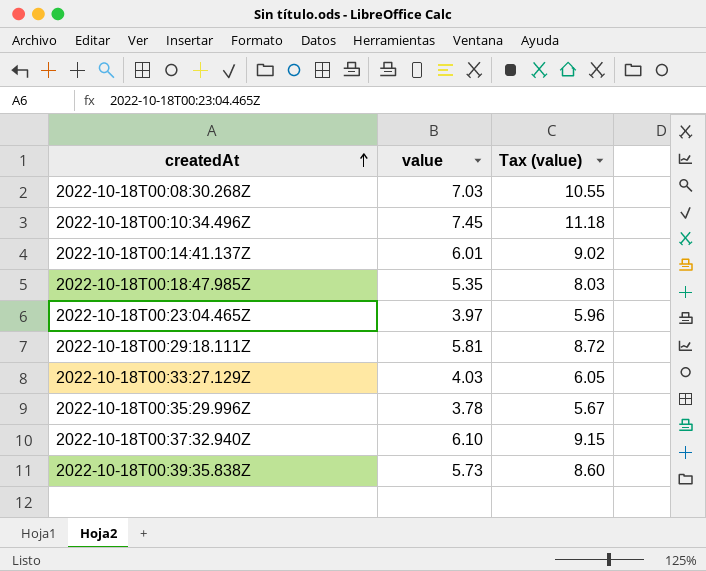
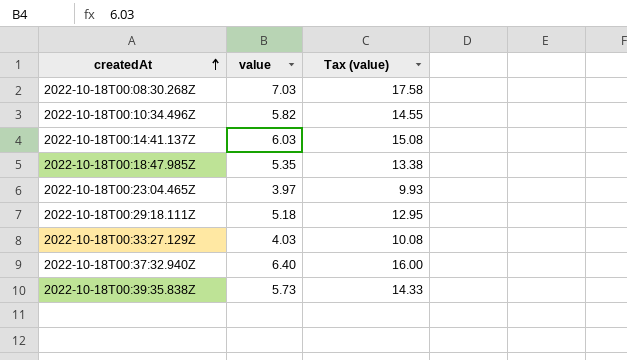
column Tax (value) | formula: [value] * 1.5 -> [value] * 2.5
row 2022-10-18T00:35:29.996Z: 3.78 | 5.67 -> none
2022-10-18T00:10:34.496Z | value: 7.45 -> 5.82
2022-10-18T00:14:41.137Z | value: 6.01 -> 6.03
2022-10-18T00:29:18.111Z | value: 5.81 -> 5.18
2022-10-18T00:37:32.940Z | value: 6.10 -> 6.40

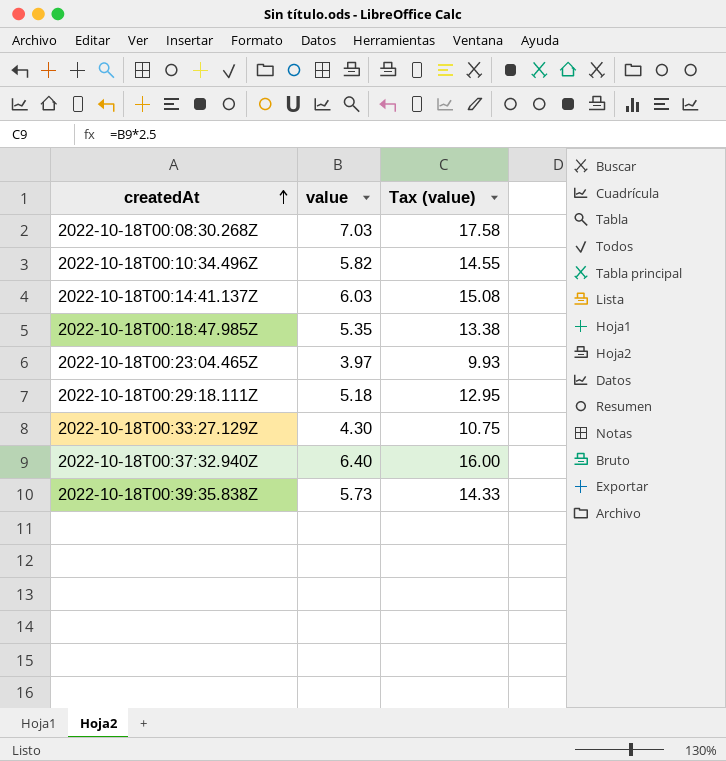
2022-10-18T00:33:27.129Z | value: 4.03 -> 4.30
2022-10-18T00:33:27.129Z | Tax (value): 10.08 -> 10.75

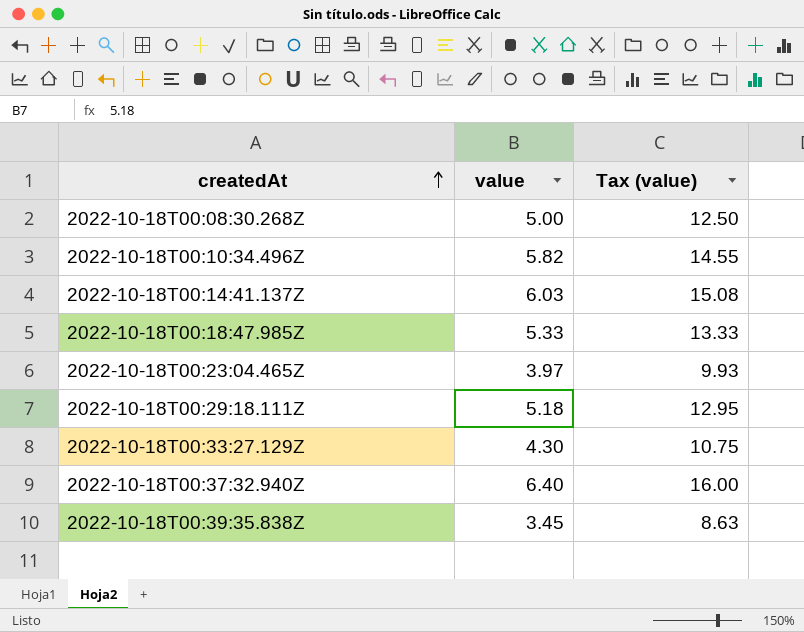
2022-10-18T00:08:30.268Z | value: 7.03 -> 5.00
2022-10-18T00:08:30.268Z | Tax (value): 17.58 -> 12.50
2022-10-18T00:18:47.985Z | value: 5.35 -> 5.33
2022-10-18T00:18:47.985Z | Tax (value): 13.38 -> 13.33
2022-10-18T00:39:35.838Z | value: 5.73 -> 3.45
2022-10-18T00:39:35.838Z | Tax (value): 14.33 -> 8.63

